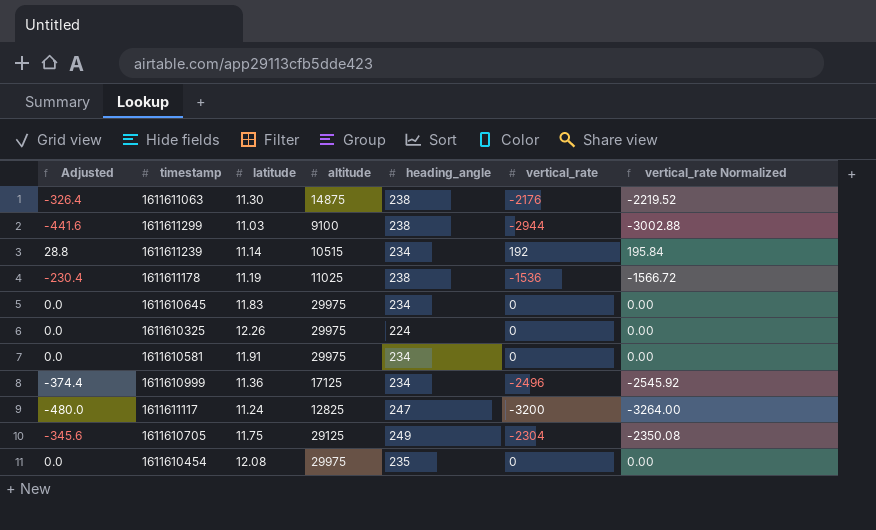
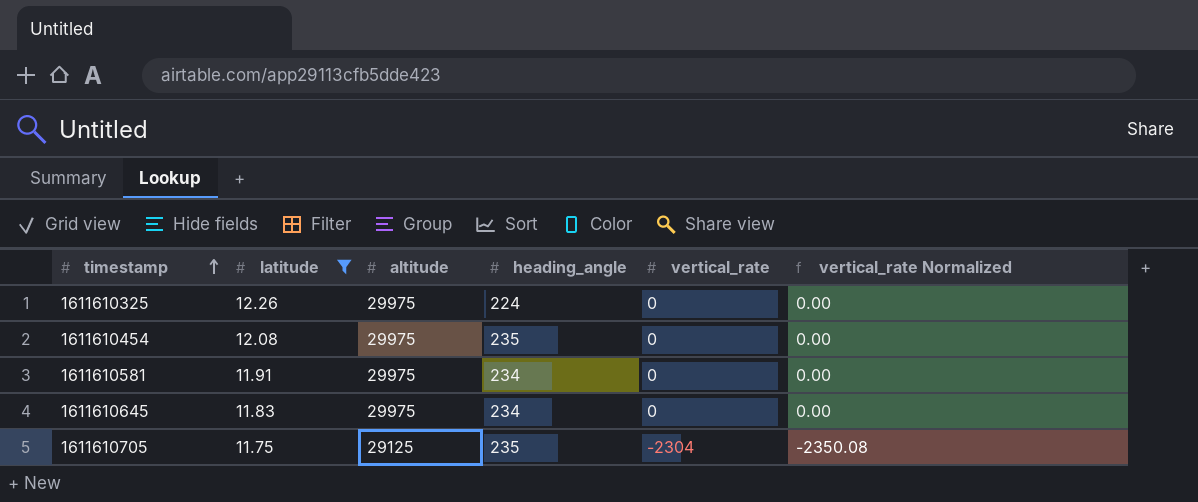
filter: none -> latitude >= 11.75
row order: none -> timestamp ascending
column Adjusted | formula: [vertical_rate] * 0.15 -> none
1611610705 | heading_angle: 249 -> 235

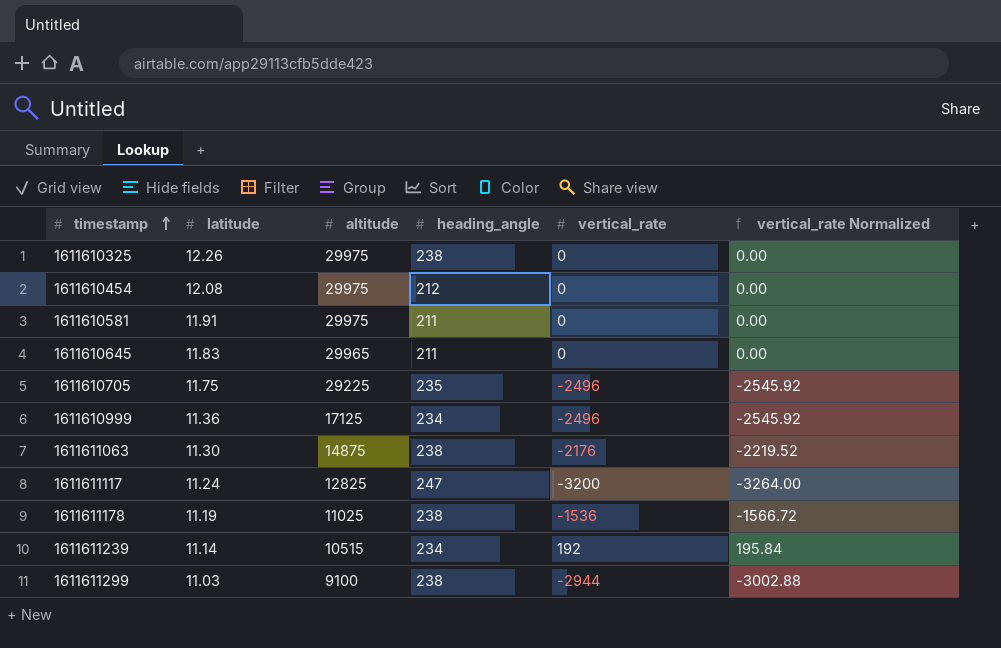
filter: latitude >= 11.75 -> none
1611610325 | heading_angle: 224 -> 238
1611610454 | heading_angle: 235 -> 212
1611610581 | heading_angle: 234 -> 211
1611610645 | altitude: 29975 -> 29965
1611610645 | heading_angle: 234 -> 211
1611610705 | altitude: 29125 -> 29225
1611610705 | vertical_rate: -2304 -> -2496
1611610705 | vertical_rate Normalized: -2350.08 -> -2545.92

